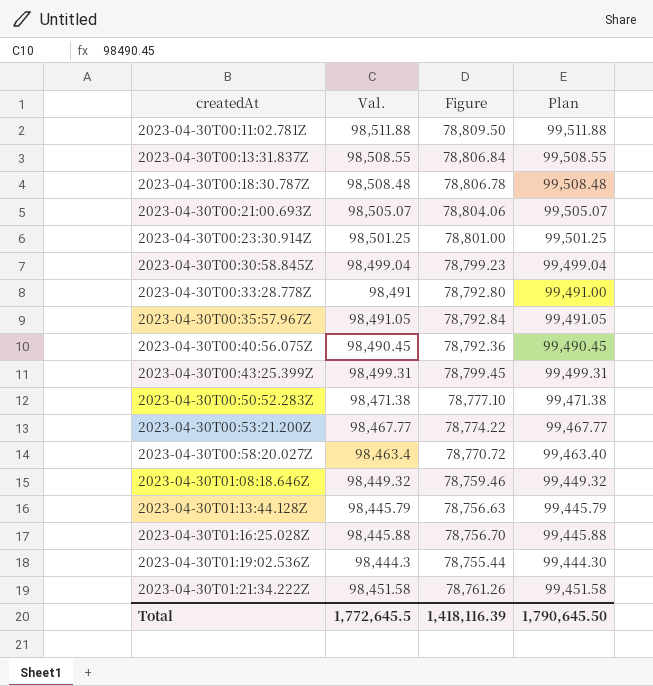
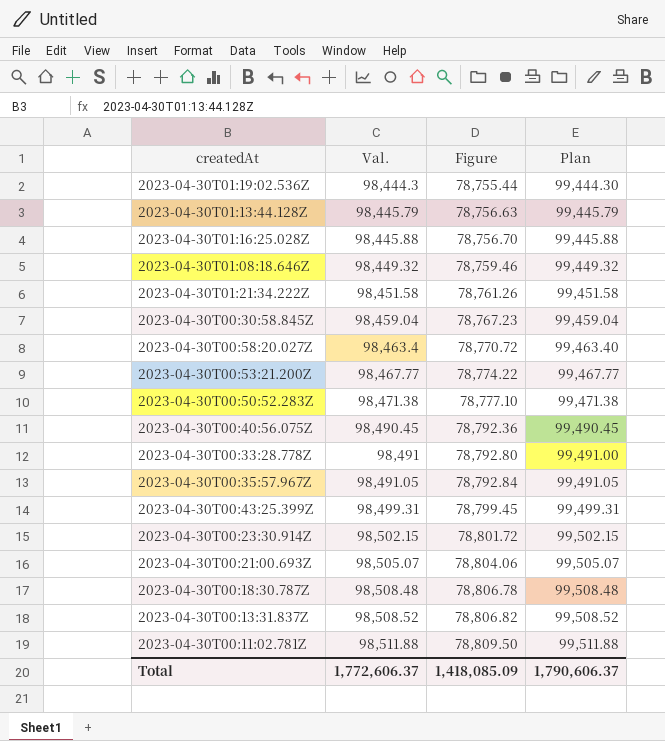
row order: createdAt ascending -> Val. ascending
2023-04-30T00:30:58.845Z | Val.: 98,499.04 -> 98,459.04
2023-04-30T00:30:58.845Z | Figure: 78,799.23 -> 78,767.23
2023-04-30T00:30:58.845Z | Plan: 99,499.04 -> 99,459.04
2023-04-30T00:23:30.914Z | Val.: 98,501.25 -> 98,502.15
2023-04-30T00:23:30.914Z | Figure: 78,801.00 -> 78,801.72
2023-04-30T00:23:30.914Z | Plan: 99,501.25 -> 99,502.15
2023-04-30T00:13:31.837Z | Val.: 98,508.55 -> 98,508.52
2023-04-30T00:13:31.837Z | Figure: 78,806.84 -> 78,806.82
2023-04-30T00:13:31.837Z | Plan: 99,508.55 -> 99,508.52
Total | Val.: 1,772,645.5 -> 1,772,606.37
Total | Figure: 1,418,116.39 -> 1,418,085.09
Total | Plan: 1,790,645.50 -> 1,790,606.37

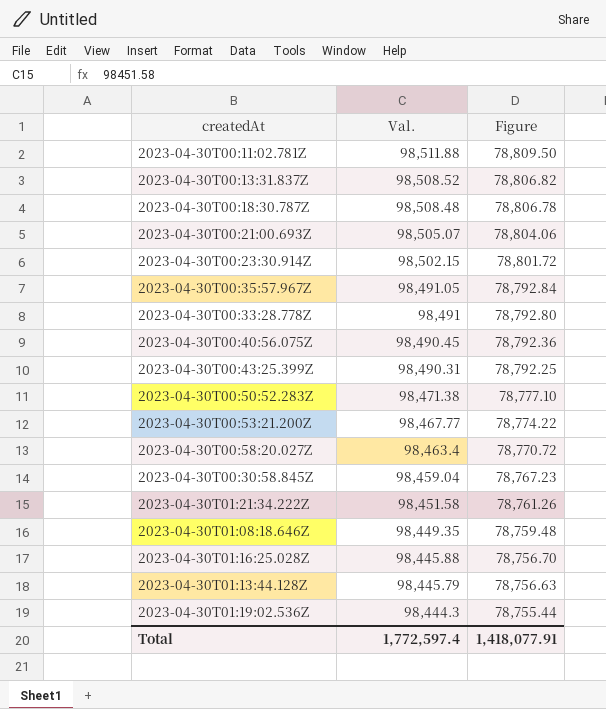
row order: Val. ascending -> Val. descending
column Plan | formula: [Val.] + 1000 -> none
2023-04-30T00:43:25.399Z | Val.: 98,499.31 -> 98,490.31
2023-04-30T00:43:25.399Z | Figure: 78,799.45 -> 78,792.25
2023-04-30T01:08:18.646Z | Val.: 98,449.32 -> 98,449.35
2023-04-30T01:08:18.646Z | Figure: 78,759.46 -> 78,759.48
Total | Val.: 1,772,606.37 -> 1,772,597.4
Total | Figure: 1,418,085.09 -> 1,418,077.91

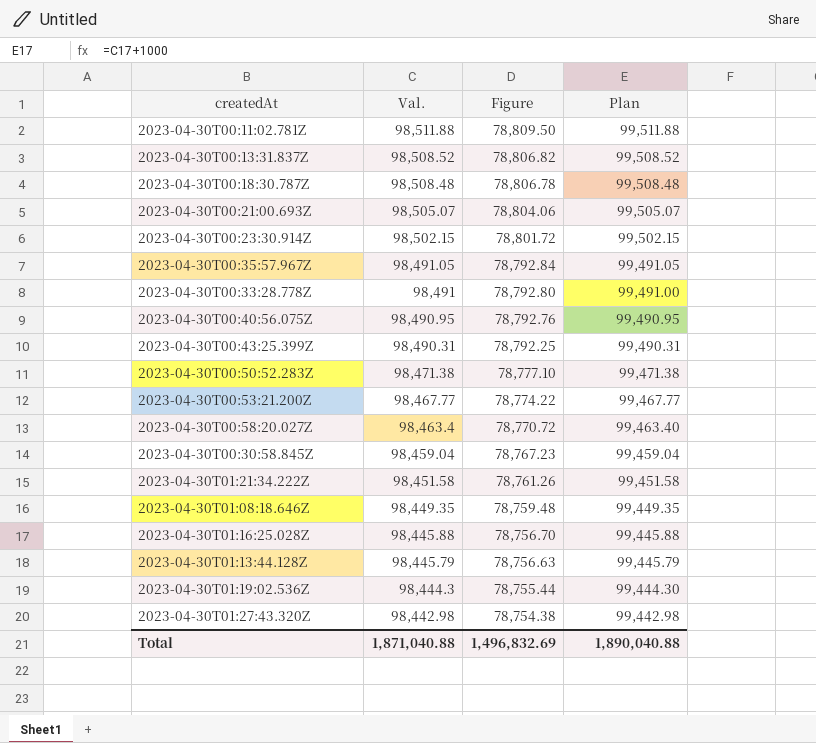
column Plan | formula: none -> [Val.] + 1000
2023-04-30T00:40:56.075Z | Val.: 98,490.45 -> 98,490.95
2023-04-30T00:40:56.075Z | Figure: 78,792.36 -> 78,792.76
row 2023-04-30T01:27:43.320Z: none -> 98,442.98 | 78,754.38 | 99,442.98
Total | Val.: 1,772,597.4 -> 1,871,040.88
Total | Figure: 1,418,077.91 -> 1,496,832.69

